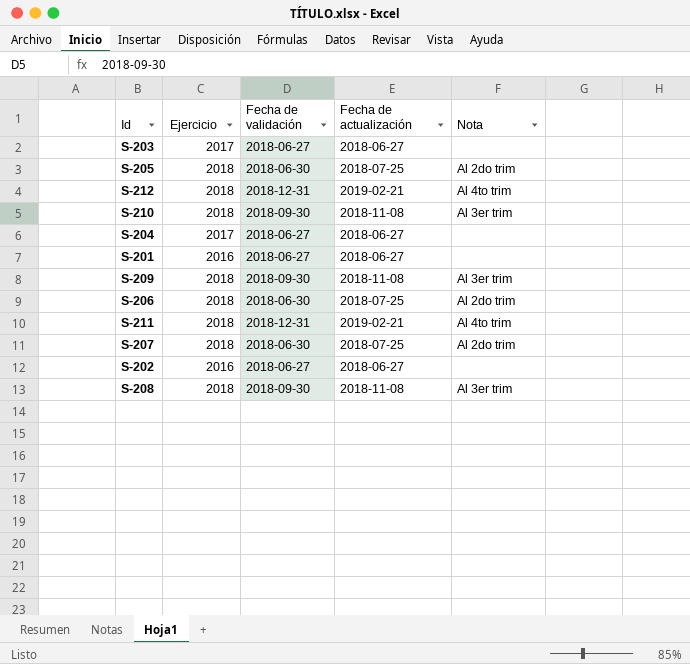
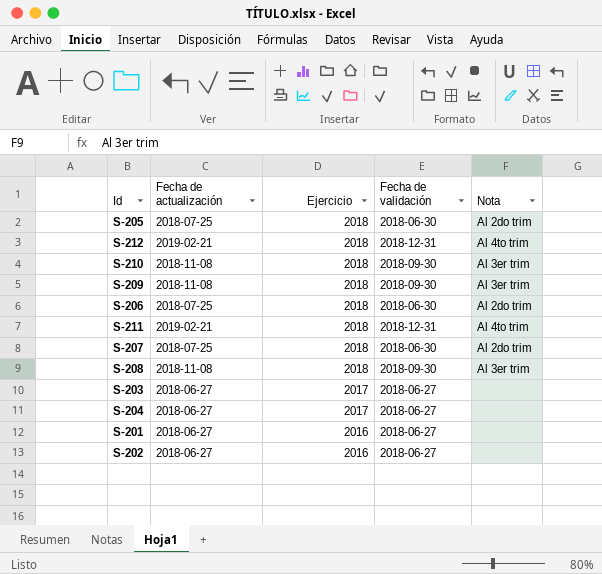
row order: none -> Ejercicio descending
column Fecha de actualización | position: 4 -> 2

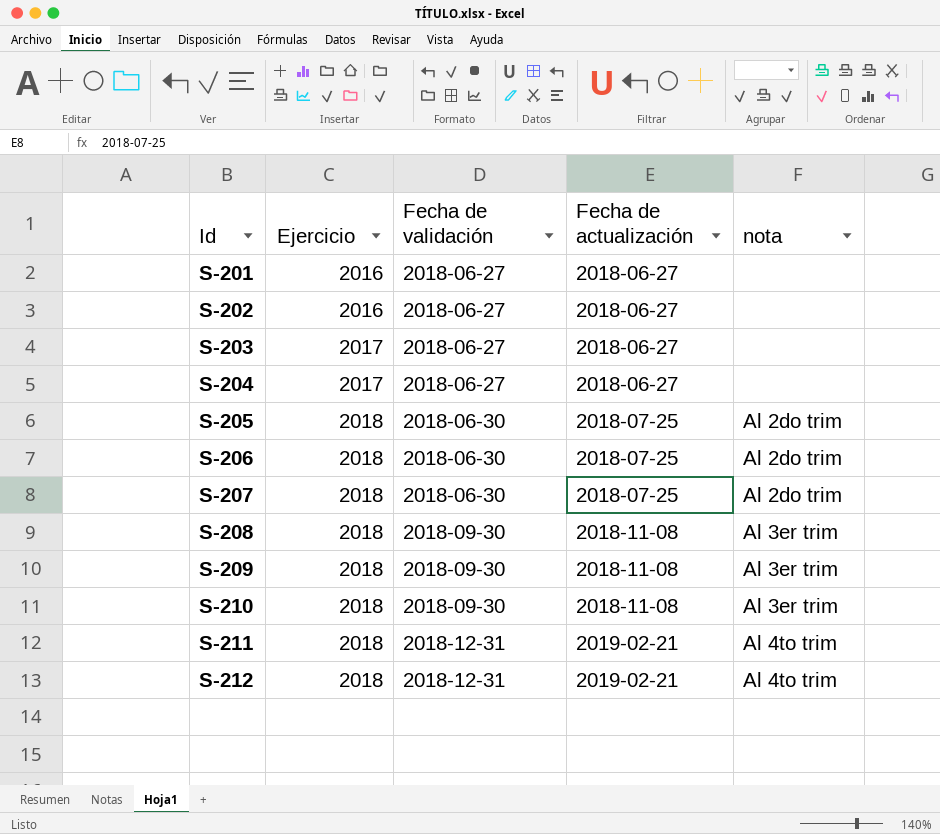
row order: Ejercicio descending -> Id ascending
column Fecha de actualización | position: 2 -> 4
column name: Nota -> nota

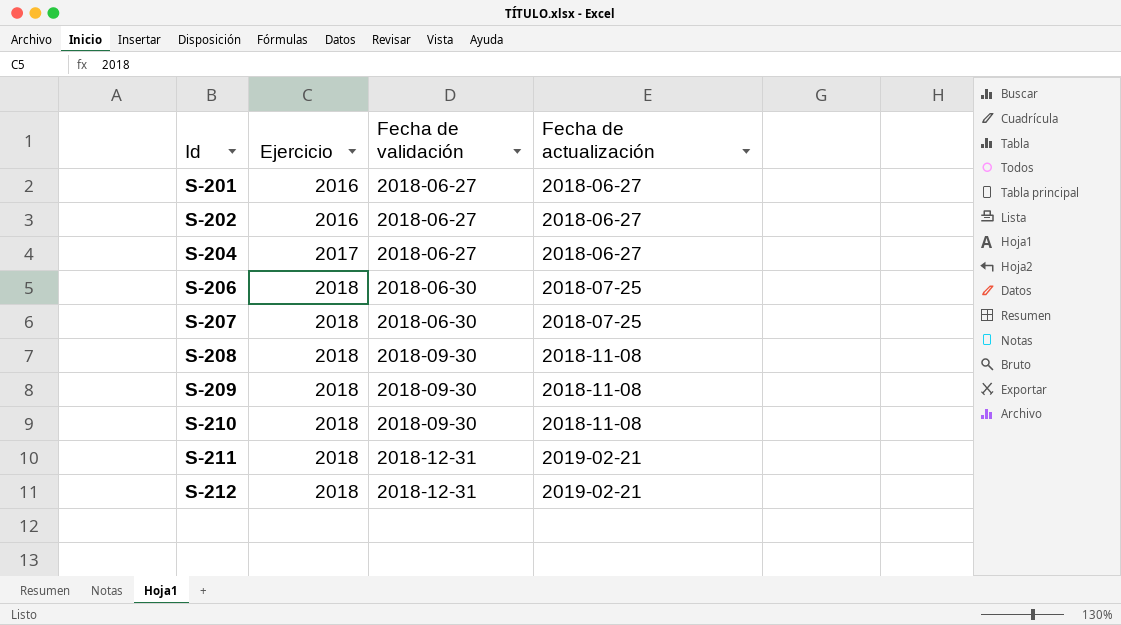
column nota | position: 5 -> none
row S-203: 2017 | 2018-06-27 | 2018-06-27 | none -> none
row S-205: 2018 | 2018-06-30 | 2018-07-25 | Al 2do trim -> none

